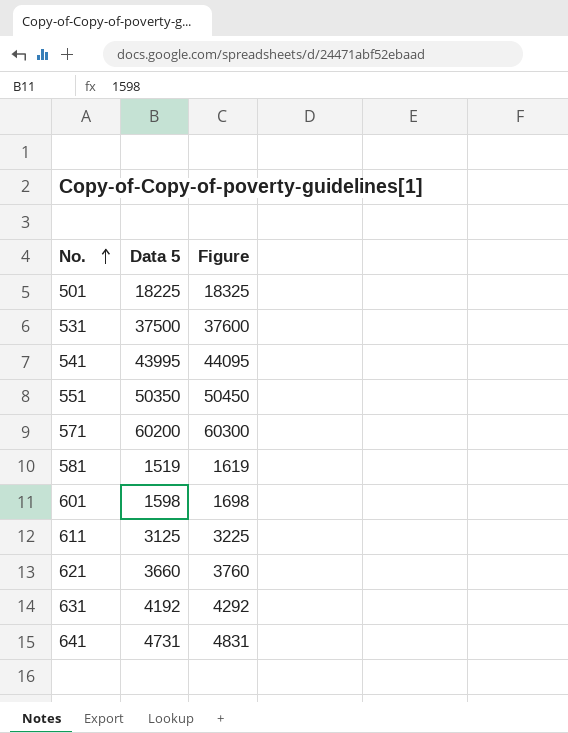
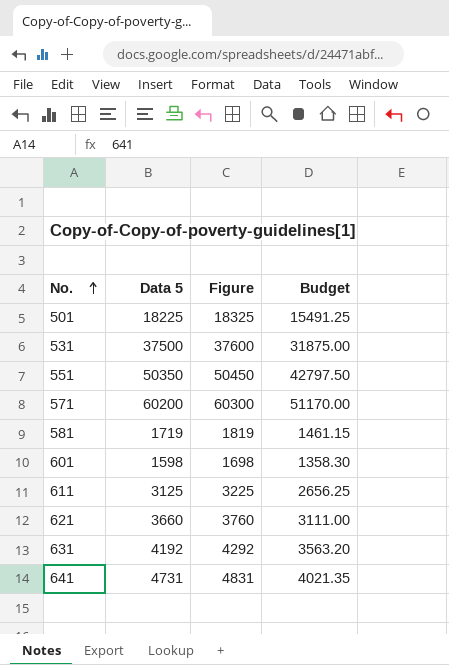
column Budget | formula: none -> [Data 5] * 0.85
row 541: 43995 | 44095 -> none
581 | Data 5: 1519 -> 1719
581 | Figure: 1619 -> 1819

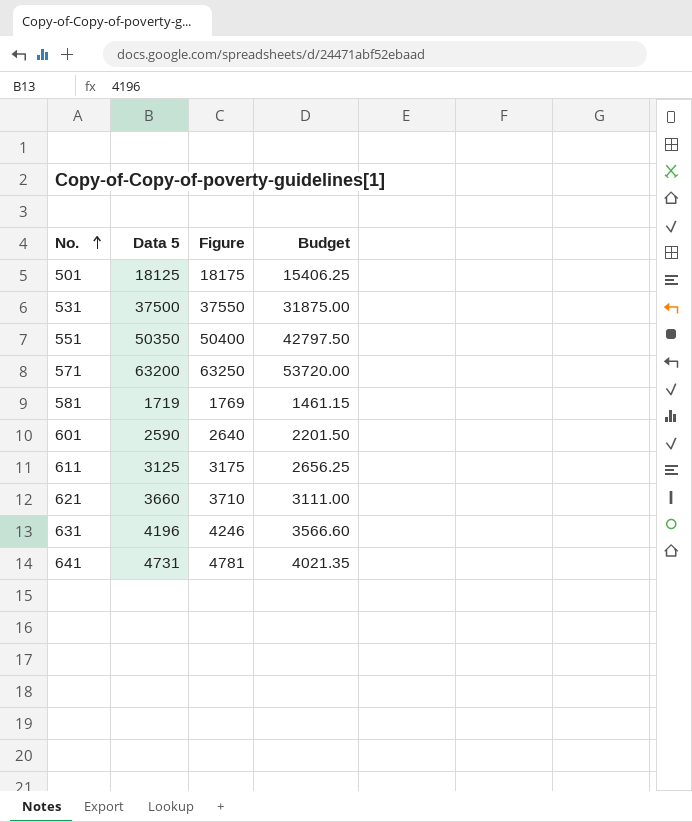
column Figure | formula: [Data 5] + 100 -> [Data 5] + 50
501 | Data 5: 18225 -> 18125
501 | Budget: 15491.25 -> 15406.25
571 | Data 5: 60200 -> 63200
571 | Budget: 51170.00 -> 53720.00
601 | Data 5: 1598 -> 2590
601 | Budget: 1358.30 -> 2201.50
631 | Data 5: 4192 -> 4196
631 | Budget: 3563.20 -> 3566.60

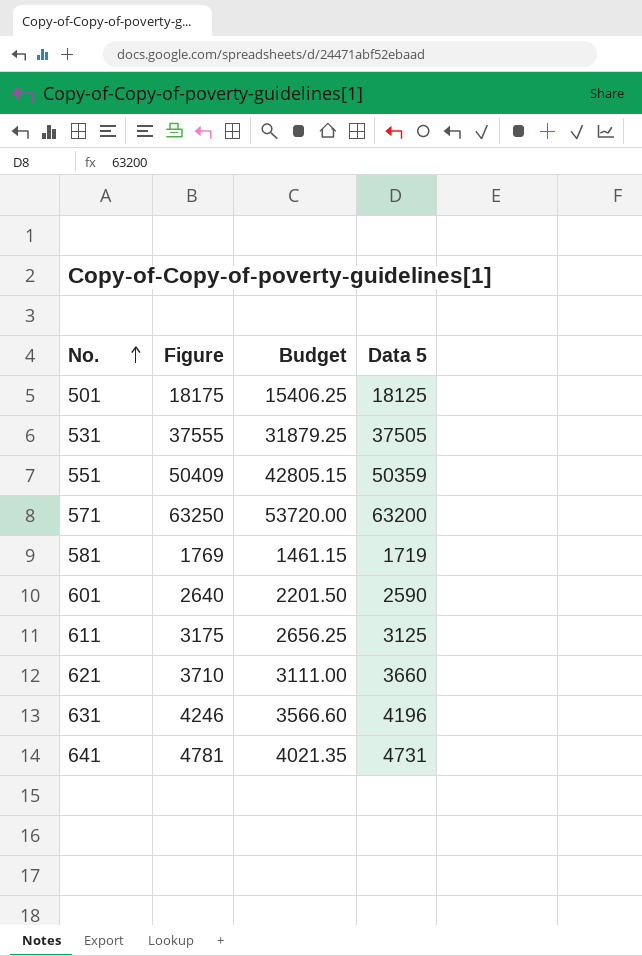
column Data 5 | position: 2 -> 4
531 | Figure: 37550 -> 37555
531 | Budget: 31875.00 -> 31879.25
531 | Data 5: 37500 -> 37505
551 | Figure: 50400 -> 50409
551 | Budget: 42797.50 -> 42805.15
551 | Data 5: 50350 -> 50359

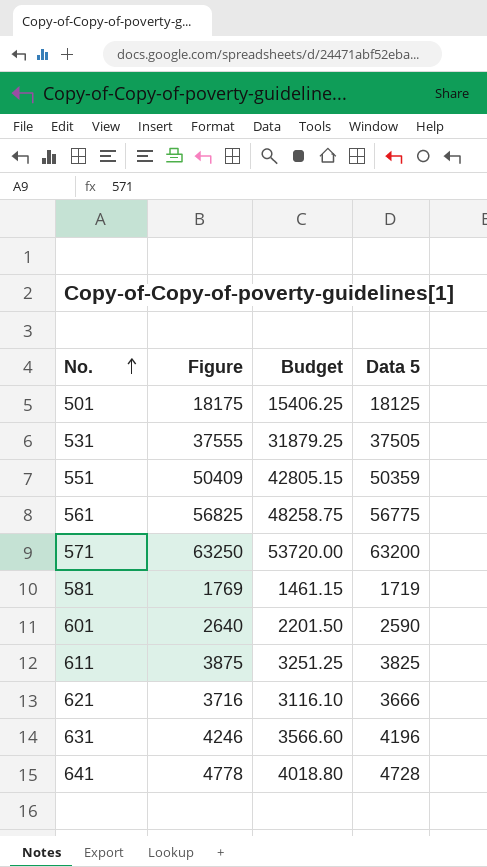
row 561: none -> 56825 | 48258.75 | 56775
611 | Figure: 3175 -> 3875
611 | Budget: 2656.25 -> 3251.25
611 | Data 5: 3125 -> 3825
621 | Figure: 3710 -> 3716
621 | Budget: 3111.00 -> 3116.10
621 | Data 5: 3660 -> 3666
641 | Figure: 4781 -> 4778
641 | Budget: 4021.35 -> 4018.80
641 | Data 5: 4731 -> 4728

